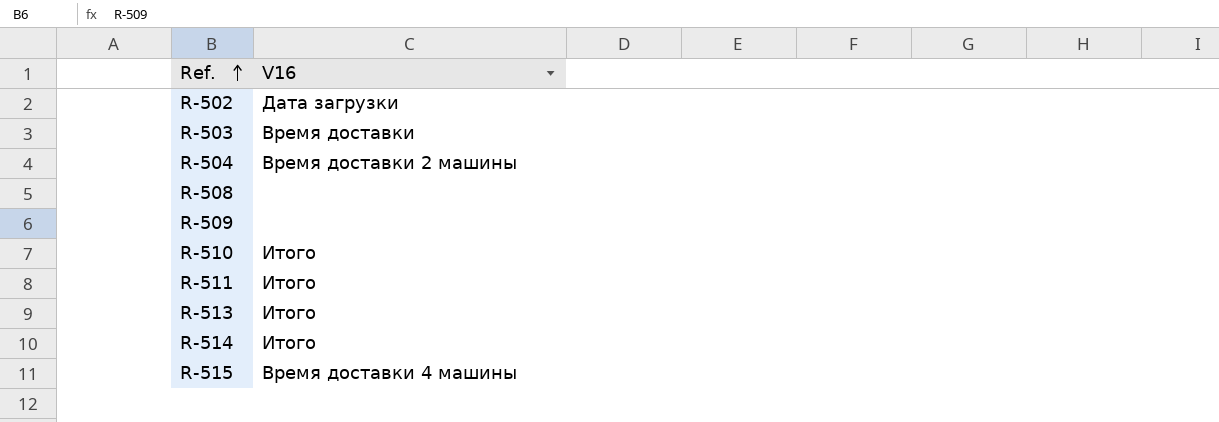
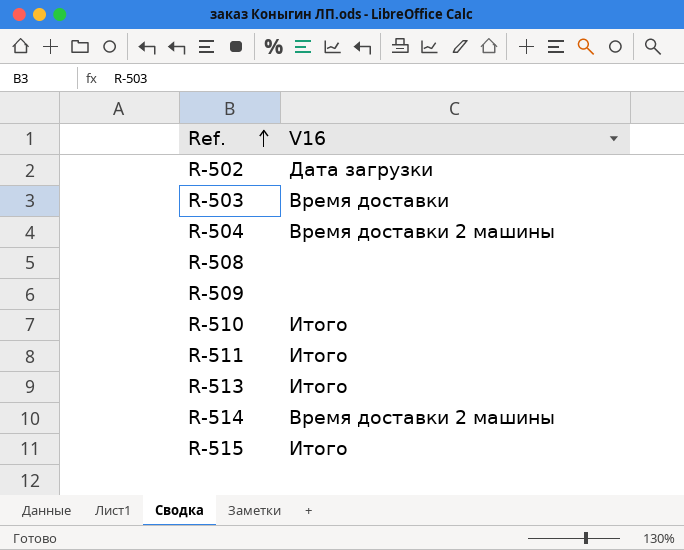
R-514 | V16: Итого -> Время доставки 2 машины
R-515 | V16: Время доставки 4 машины -> Итого

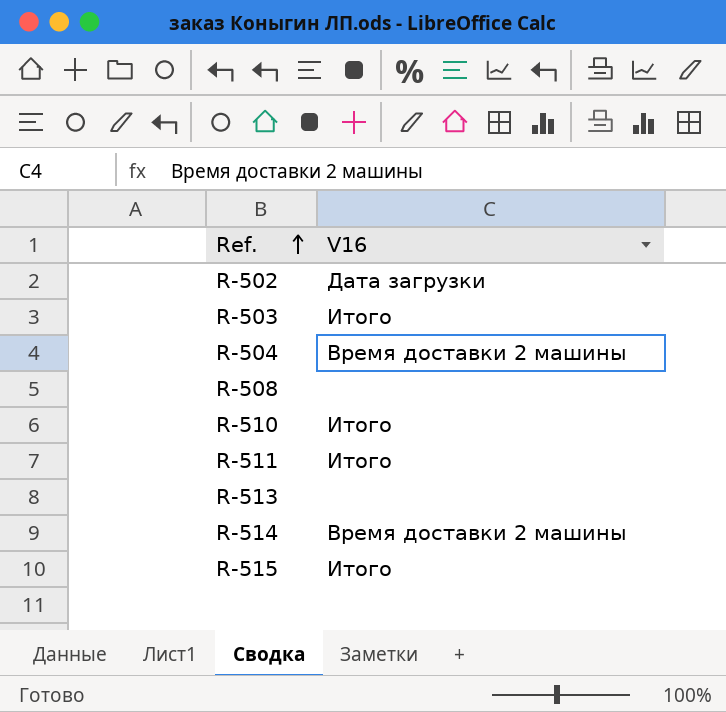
row R-509: none -> none
R-503 | V16: Время доставки -> Итого
R-513 | V16: Итого -> none

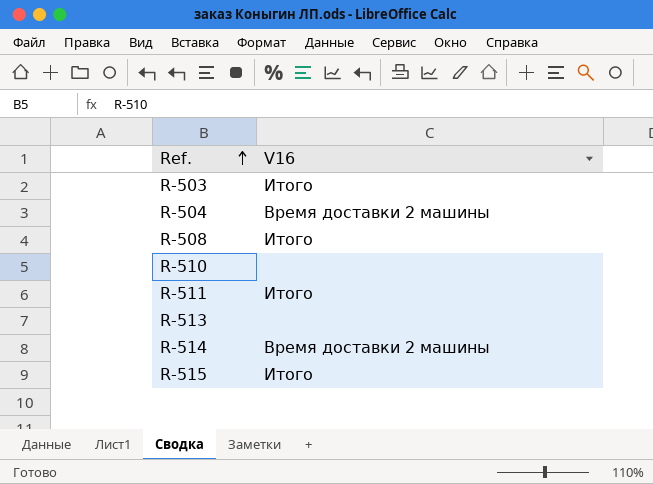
row R-502: Дата загрузки -> none
R-508 | V16: none -> Итого
R-510 | V16: Итого -> none

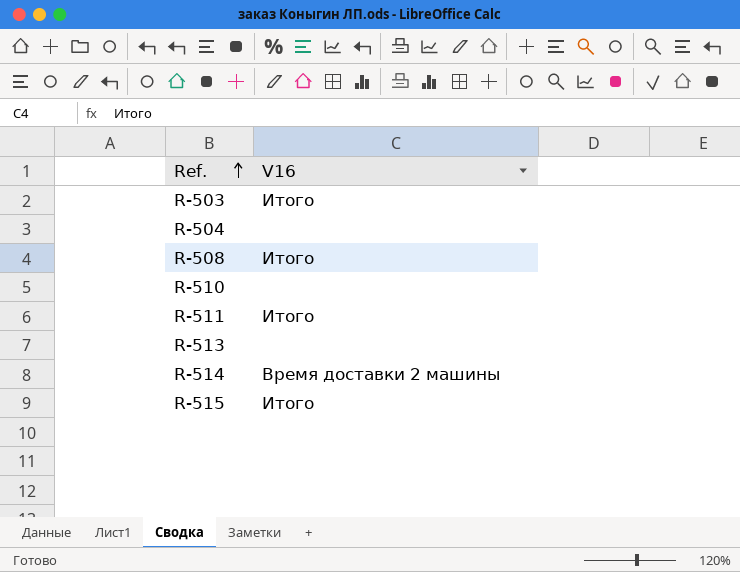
R-504 | V16: Время доставки 2 машины -> none

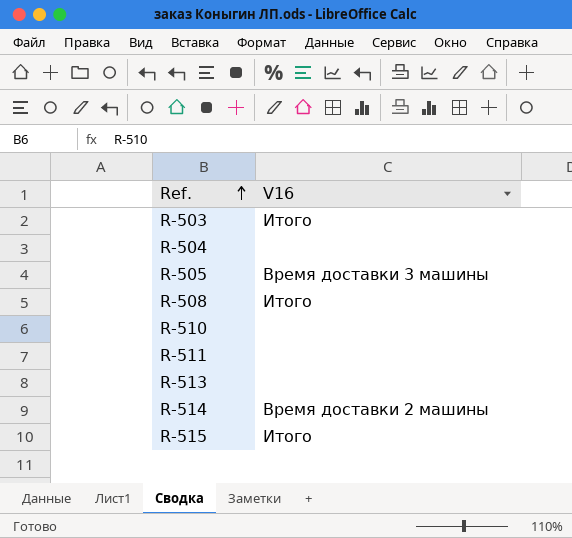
row R-505: none -> Время доставки 3 машины
R-511 | V16: Итого -> none

